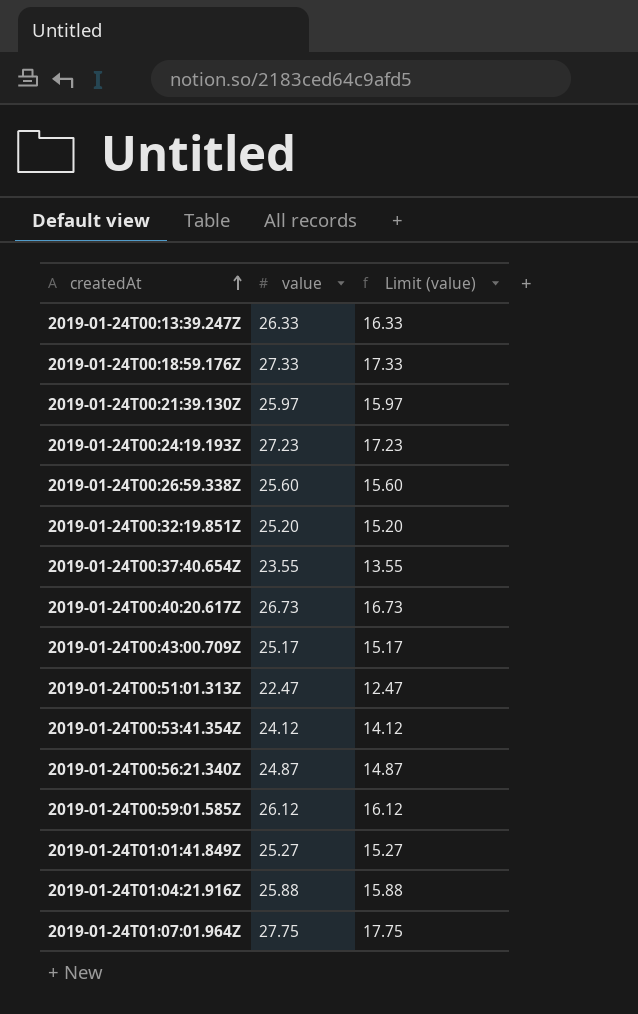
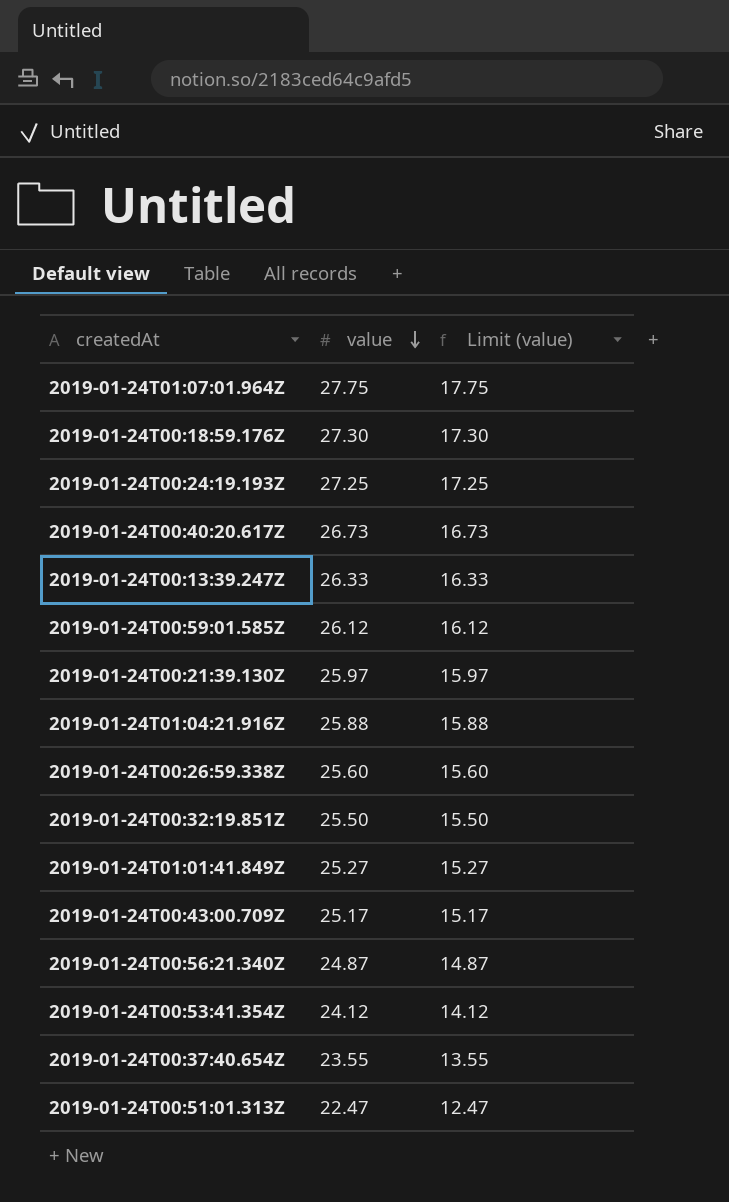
row order: createdAt ascending -> value descending
2019-01-24T00:18:59.176Z | value: 27.33 -> 27.30
2019-01-24T00:18:59.176Z | Limit (value): 17.33 -> 17.30
2019-01-24T00:24:19.193Z | value: 27.23 -> 27.25
2019-01-24T00:24:19.193Z | Limit (value): 17.23 -> 17.25
2019-01-24T00:32:19.851Z | value: 25.20 -> 25.50
2019-01-24T00:32:19.851Z | Limit (value): 15.20 -> 15.50

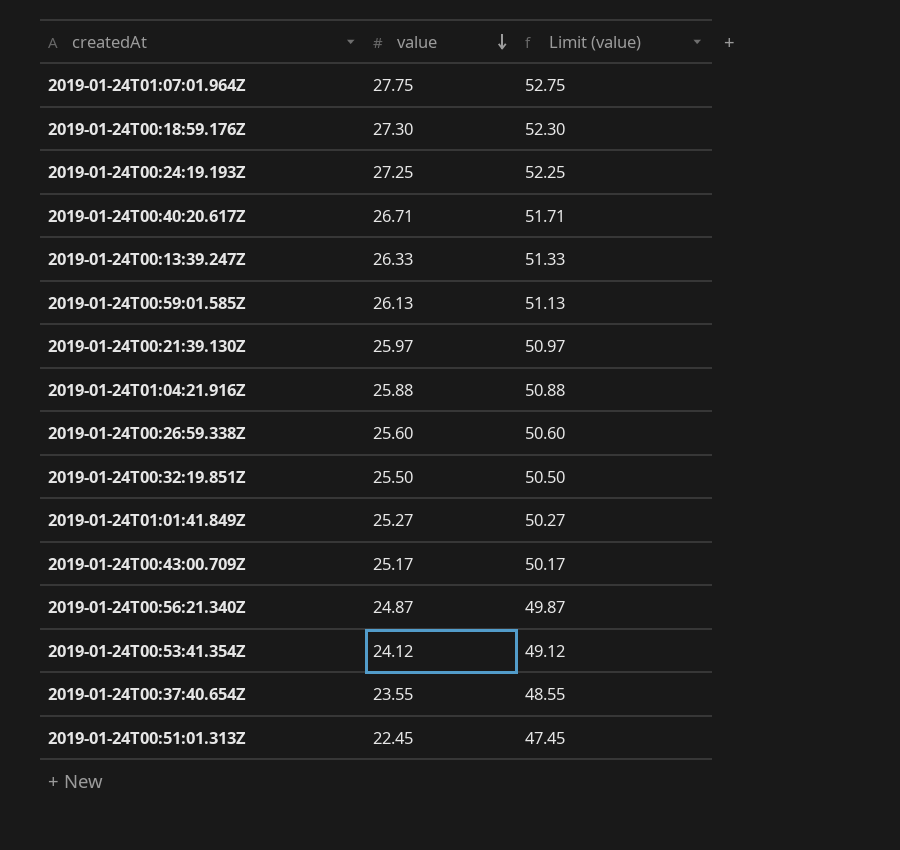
column Limit (value) | formula: [value] - 10 -> [value] + 25
2019-01-24T00:40:20.617Z | value: 26.73 -> 26.71
2019-01-24T00:59:01.585Z | value: 26.12 -> 26.13
2019-01-24T00:51:01.313Z | value: 22.47 -> 22.45

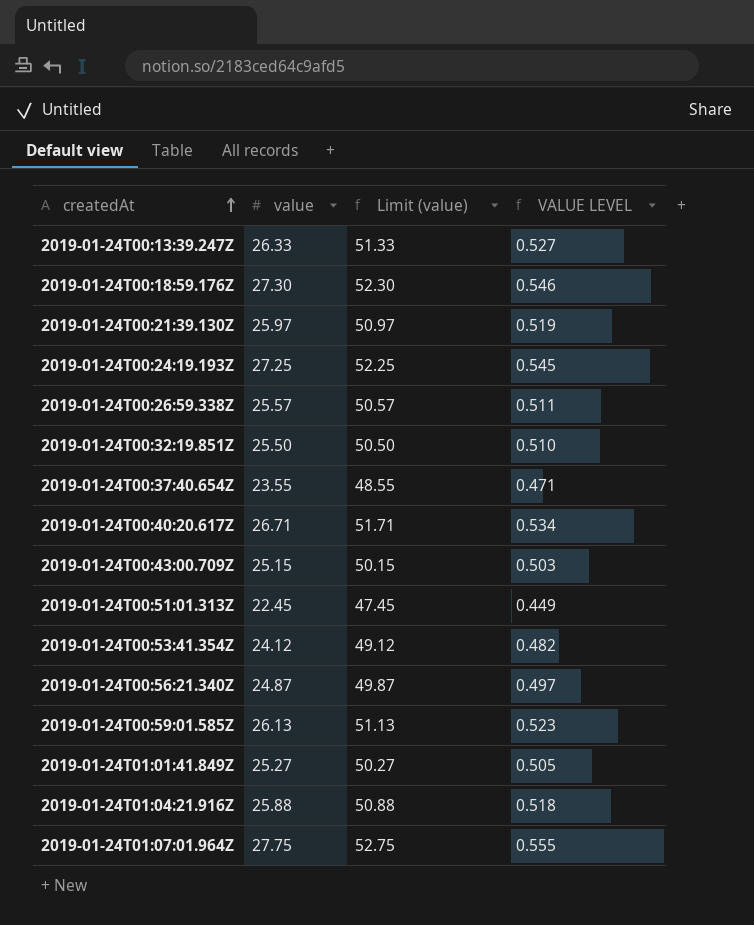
row order: value descending -> createdAt ascending
column VALUE LEVEL | formula: none -> [value] * 0.02
2019-01-24T00:26:59.338Z | value: 25.60 -> 25.57
2019-01-24T00:26:59.338Z | Limit (value): 50.60 -> 50.57
2019-01-24T00:43:00.709Z | value: 25.17 -> 25.15
2019-01-24T00:43:00.709Z | Limit (value): 50.17 -> 50.15

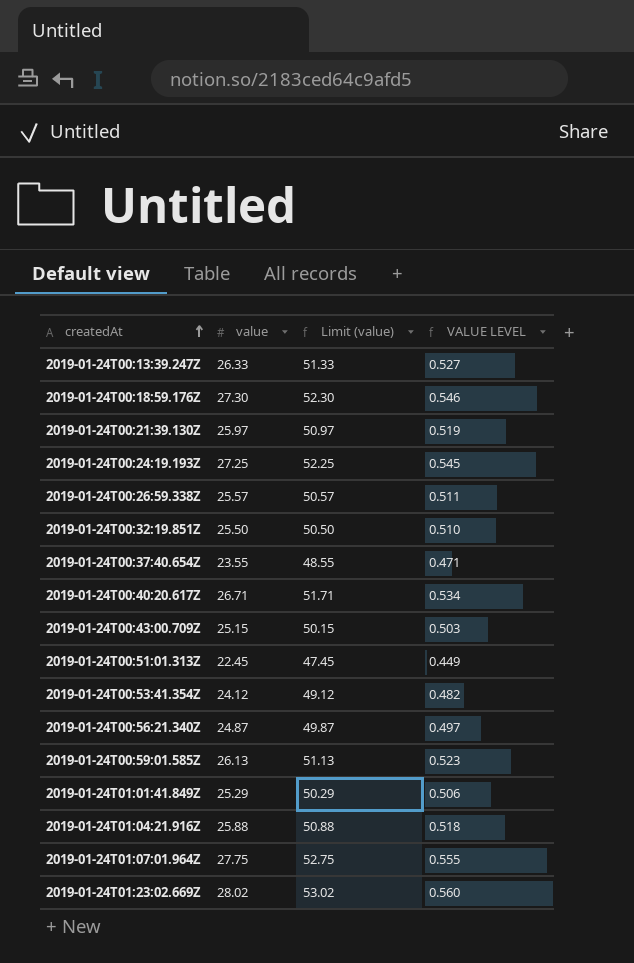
2019-01-24T01:01:41.849Z | value: 25.27 -> 25.29
2019-01-24T01:01:41.849Z | Limit (value): 50.27 -> 50.29
2019-01-24T01:01:41.849Z | VALUE LEVEL: 0.505 -> 0.506
row 2019-01-24T01:23:02.669Z: none -> 28.02 | 53.02 | 0.560

